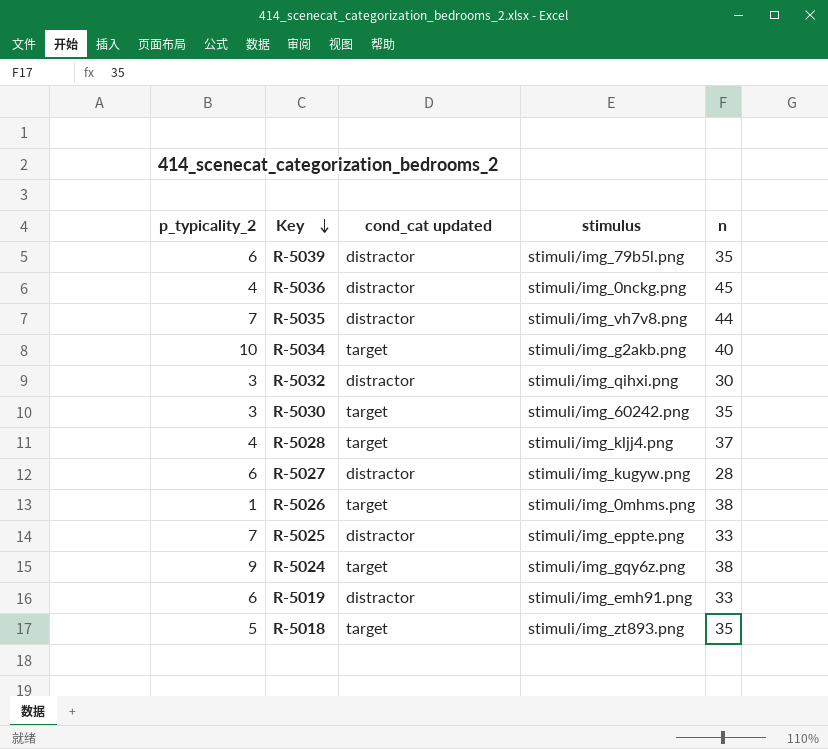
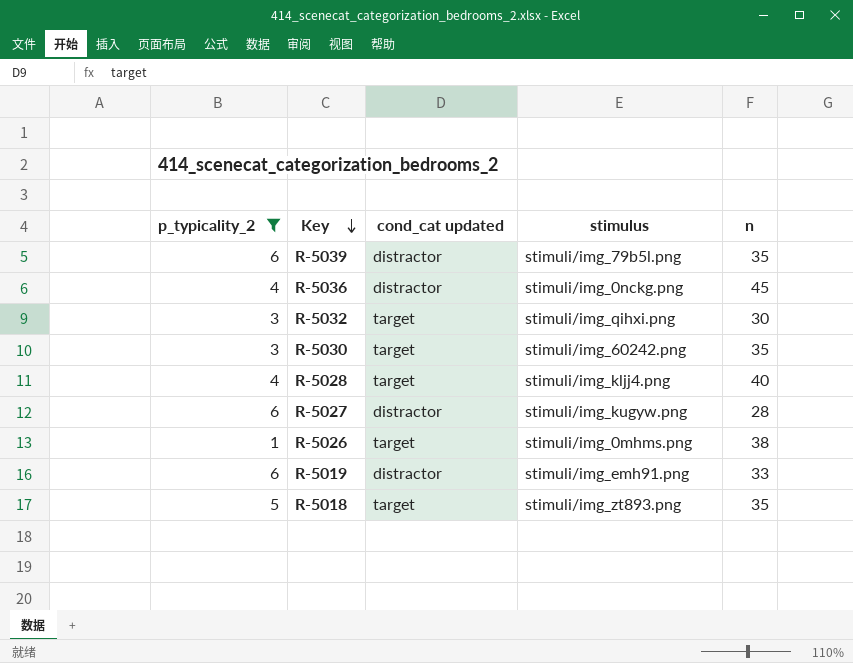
filter: none -> p_typicality_2 <= 6
R-5032 | cond_cat updated: distractor -> target
R-5028 | n: 37 -> 40

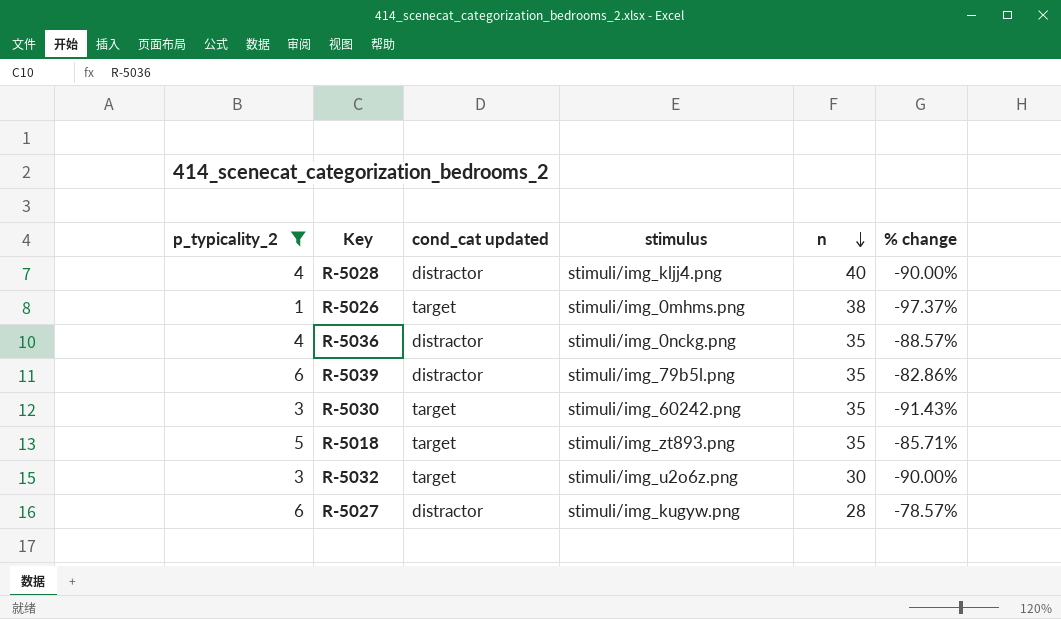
row order: Key descending -> n descending
column % change | formula: none -> ([p_typicality_2] - [n]) / [n]
row R-5019: 6 | distractor | stimuli/img_emh91.png | 33 -> none
R-5028 | cond_cat updated: target -> distractor
R-5036 | n: 45 -> 35
R-5032 | stimulus: stimuli/img_qihxi.png -> stimuli/img_u2o6z.png

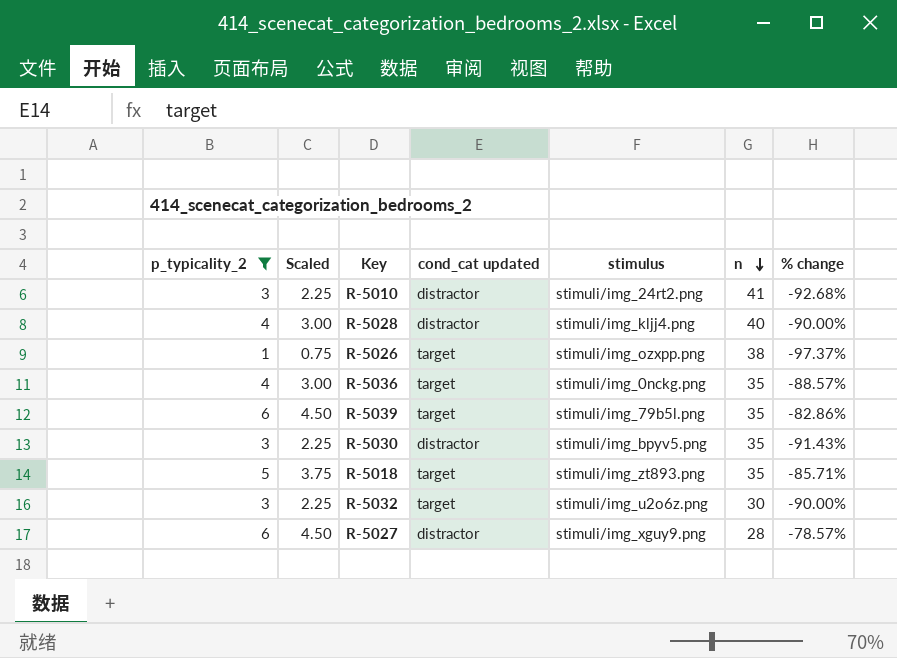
column Scaled | formula: none -> [p_typicality_2] * 0.75
row R-5010: none -> 3 | 2.25 | distractor | stimuli/img_24rt2.png | 41 | -92.68%
R-5026 | stimulus: stimuli/img_0mhms.png -> stimuli/img_ozxpp.png
R-5036 | cond_cat updated: distractor -> target
R-5039 | cond_cat updated: distractor -> target
R-5030 | cond_cat updated: target -> distractor
R-5030 | stimulus: stimuli/img_60242.png -> stimuli/img_bpyv5.png
R-5027 | stimulus: stimuli/img_kugyw.png -> stimuli/img_xguy9.png

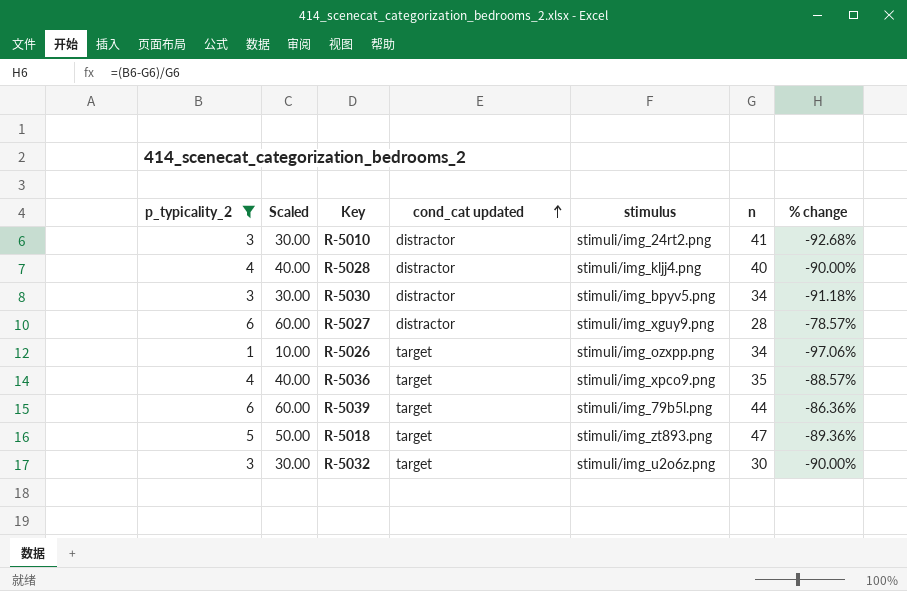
row order: n descending -> cond_cat updated ascending
column Scaled | formula: [p_typicality_2] * 0.75 -> [p_typicality_2] * 10
R-5030 | n: 35 -> 34
R-5030 | % change: -91.43% -> -91.18%
R-5026 | n: 38 -> 34
R-5026 | % change: -97.37% -> -97.06%
R-5036 | stimulus: stimuli/img_0nckg.png -> stimuli/img_xpco9.png
R-5039 | n: 35 -> 44
R-5039 | % change: -82.86% -> -86.36%
R-5018 | n: 35 -> 47
R-5018 | % change: -85.71% -> -89.36%

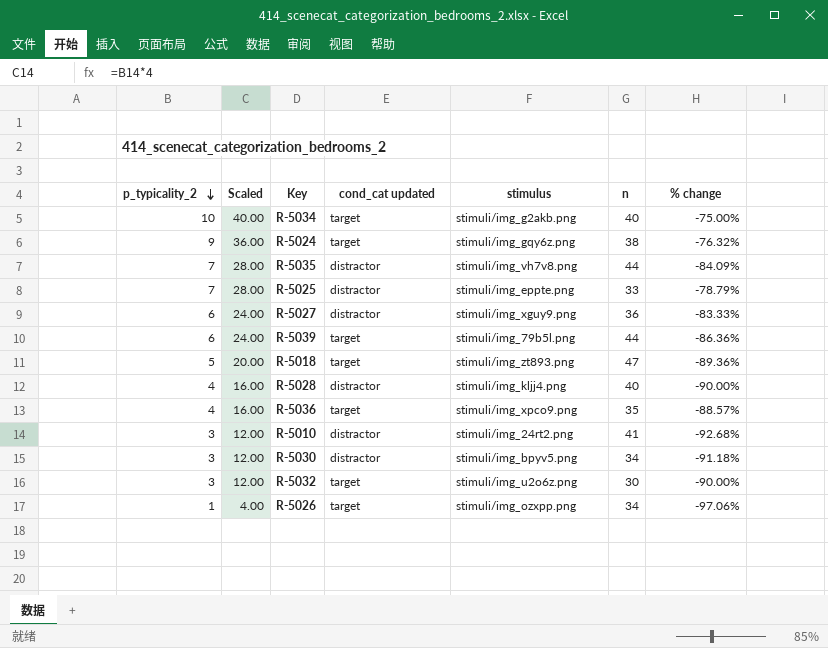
filter: p_typicality_2 <= 6 -> none
row order: cond_cat updated ascending -> p_typicality_2 descending
column Scaled | formula: [p_typicality_2] * 10 -> [p_typicality_2] * 4
R-5027 | n: 28 -> 36
R-5027 | % change: -78.57% -> -83.33%

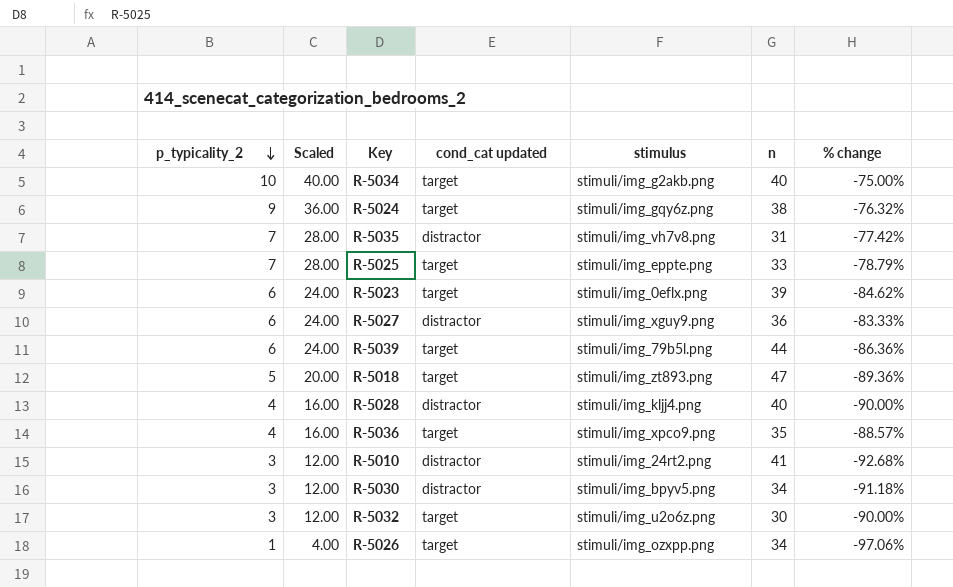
R-5035 | n: 44 -> 31
R-5035 | % change: -84.09% -> -77.42%
R-5025 | cond_cat updated: distractor -> target
row R-5023: none -> 6 | 24.00 | target | stimuli/img_0eflx.png | 39 | -84.62%

